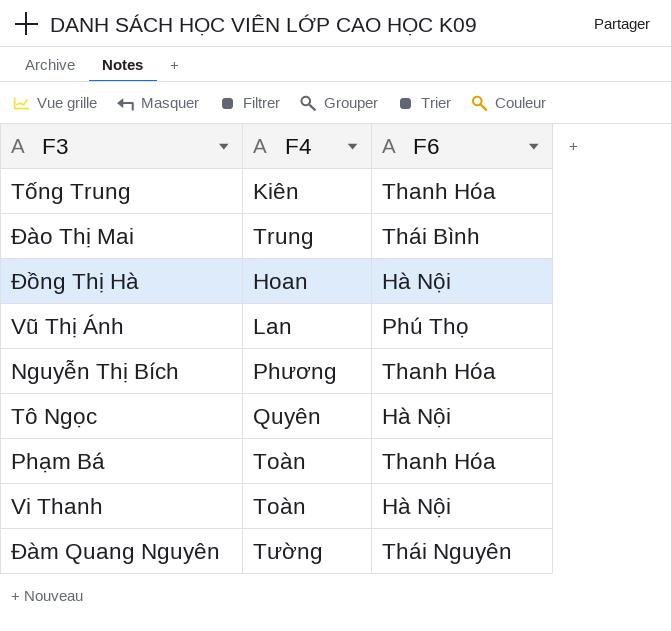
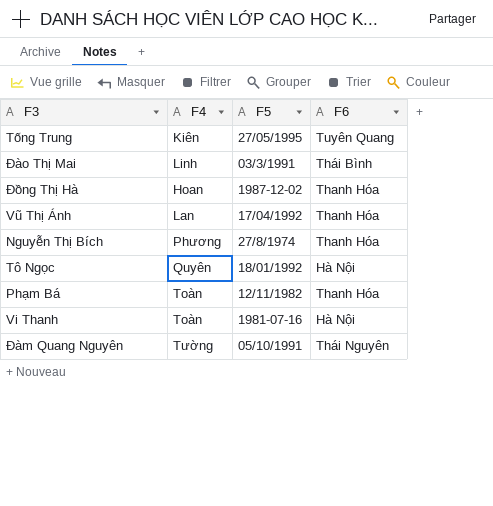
column F5 | position: none -> 3
Tống Trung | F6: Thanh Hóa -> Tuyên Quang
Đào Thị Mai | F4: Trung -> Linh
Đồng Thị Hà | F6: Hà Nội -> Thanh Hóa
Vũ Thị Ánh | F6: Phú Thọ -> Thanh Hóa

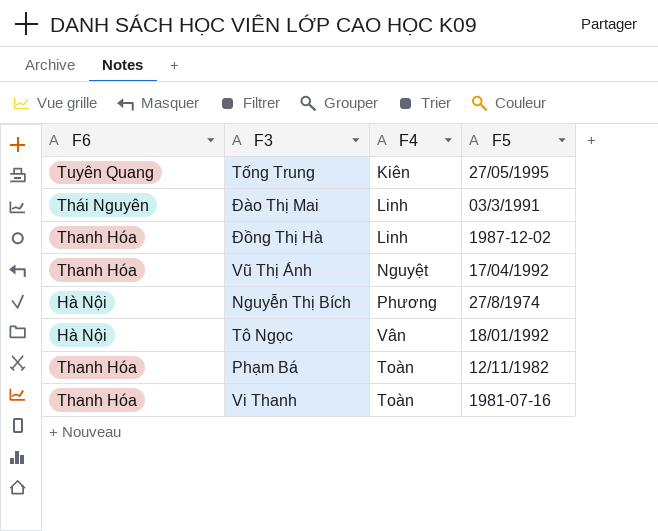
column F6 | position: 4 -> 1
row Đàm Quang Nguyên: Tường | 05/10/1991 | Thái Nguyên -> none
Đào Thị Mai | F6: Thái Bình -> Thái Nguyên
Đồng Thị Hà | F4: Hoan -> Linh
Vũ Thị Ánh | F4: Lan -> Nguyệt
Nguyễn Thị Bích | F6: Thanh Hóa -> Hà Nội
Tô Ngọc | F4: Quyên -> Vân
Vi Thanh | F6: Hà Nội -> Thanh Hóa

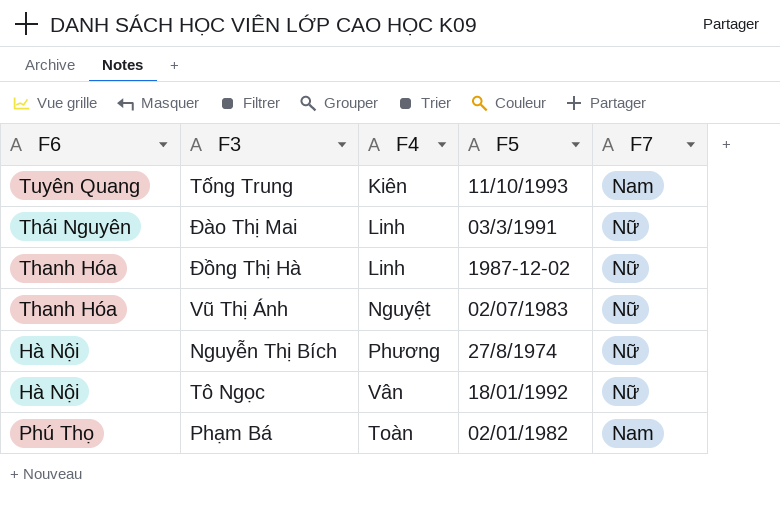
column F7 | position: none -> 5
row Vi Thanh: Thanh Hóa | Toàn | 1981-07-16 -> none
Tống Trung | F5: 27/05/1995 -> 11/10/1993
Vũ Thị Ánh | F5: 17/04/1992 -> 02/07/1983
Phạm Bá | F6: Thanh Hóa -> Phú Thọ
Phạm Bá | F5: 12/11/1982 -> 02/01/1982

